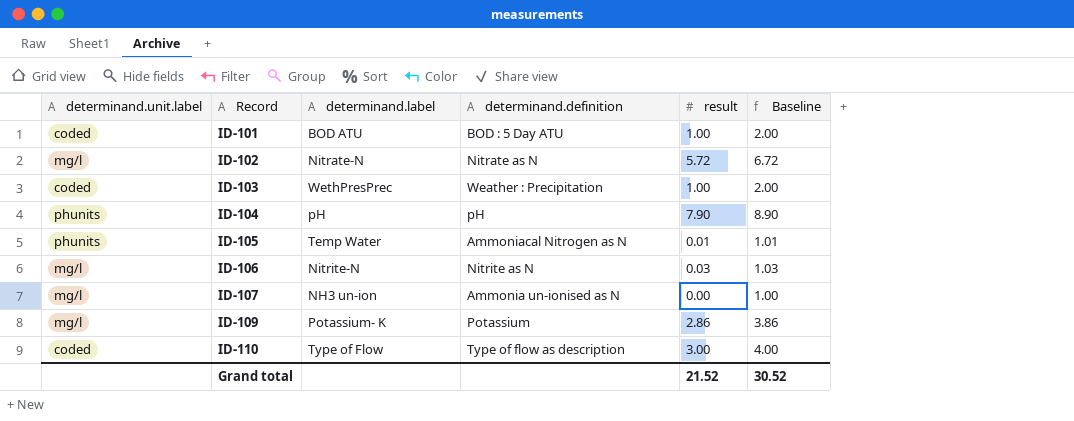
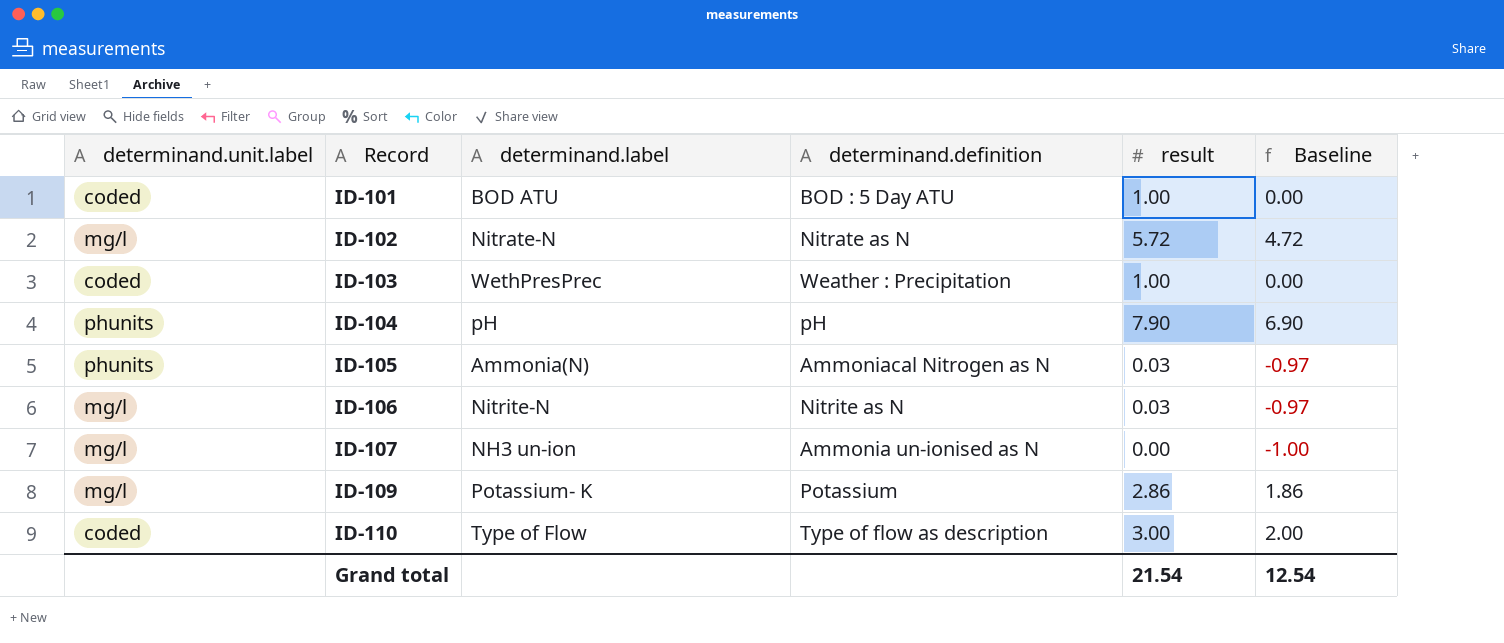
column Baseline | formula: [result] + 1 -> [result] - 1
ID-105 | determinand.label: Temp Water -> Ammonia(N)
ID-105 | result: 0.01 -> 0.03
Grand total | result: 21.52 -> 21.54
Grand total | Baseline: 30.52 -> 12.54

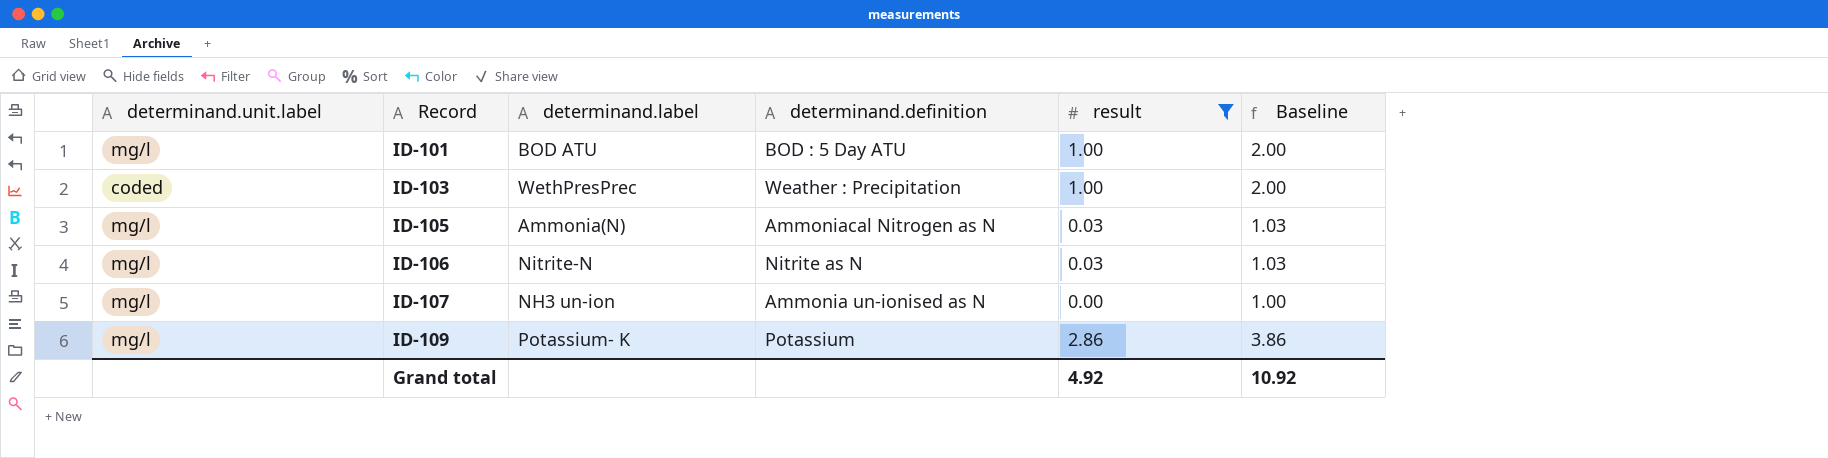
filter: none -> result <= 2.86
column Baseline | formula: [result] - 1 -> [result] + 1
ID-101 | determinand.unit.label: coded -> mg/l
ID-105 | determinand.unit.label: phunits -> mg/l
Grand total | result: 21.54 -> 4.92
Grand total | Baseline: 12.54 -> 10.92

